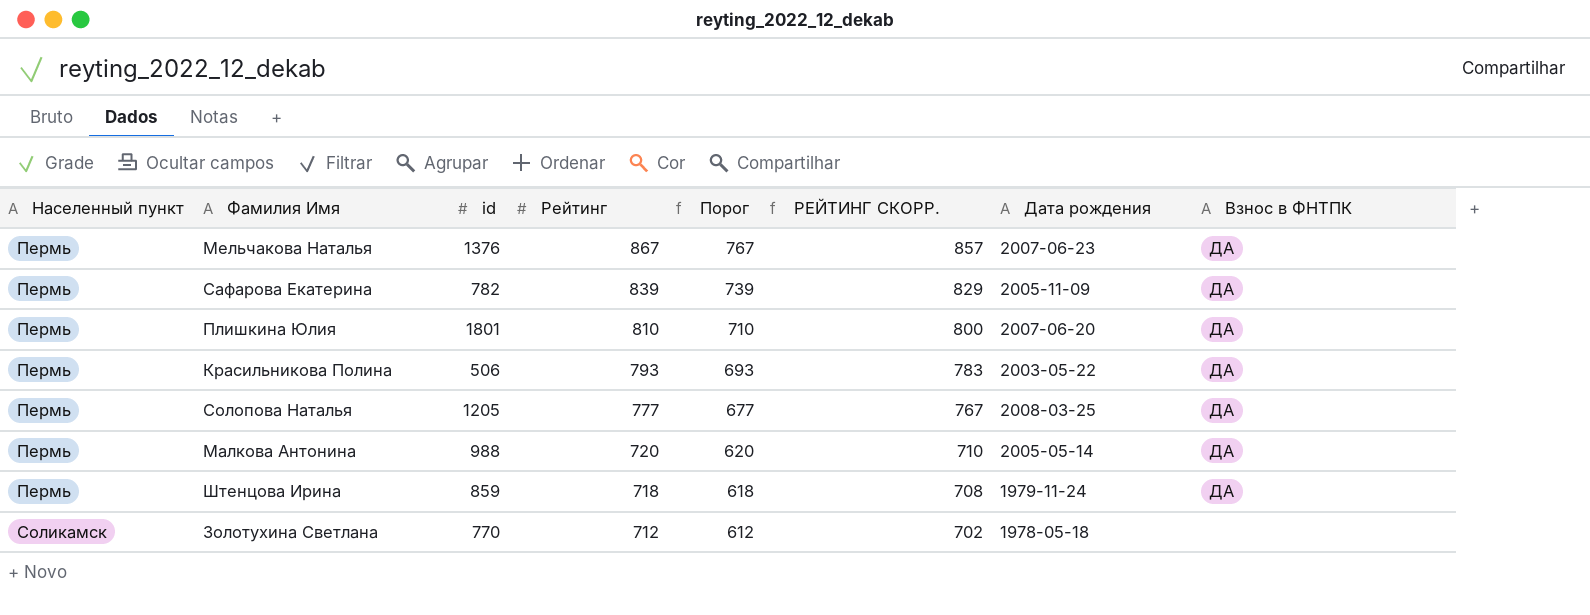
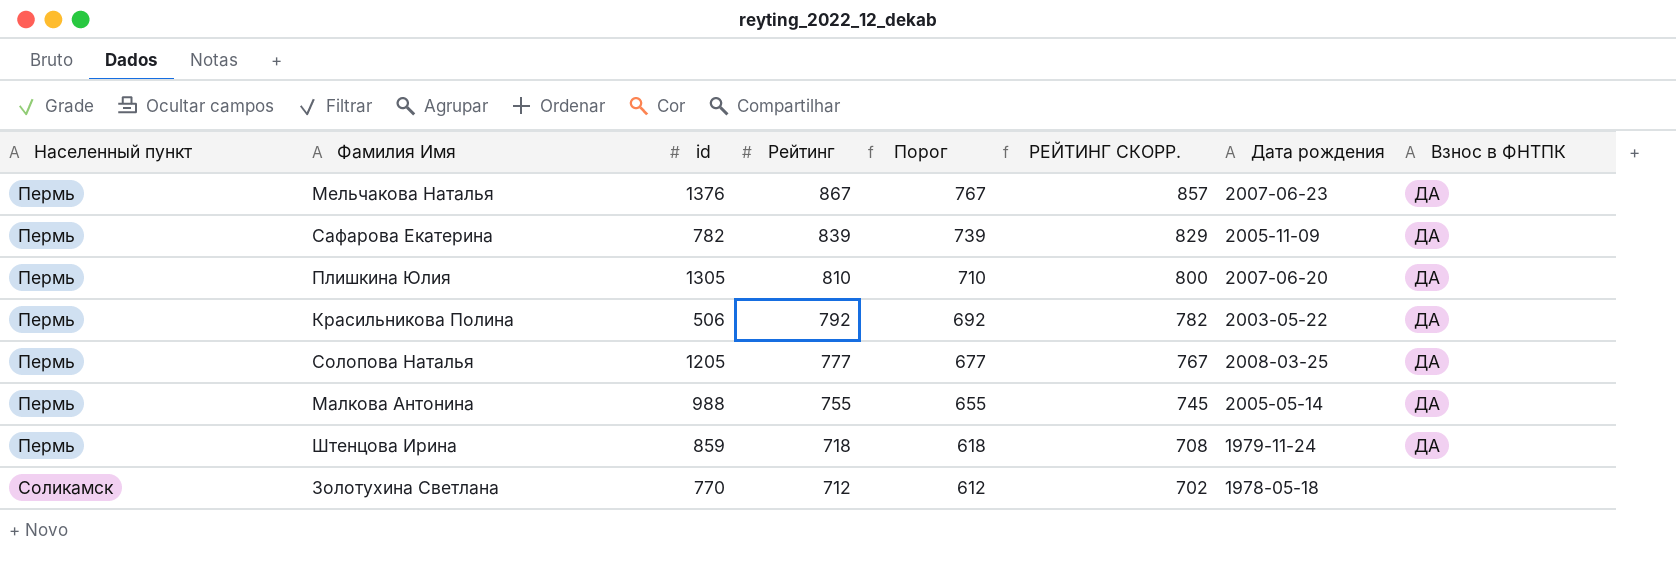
Плишкина Юлия | id: 1801 -> 1305
Красильникова Полина | Рейтинг: 793 -> 792
Красильникова Полина | Порог: 693 -> 692
Красильникова Полина | РЕЙТИНГ СКОРР.: 783 -> 782
Малкова Антонина | Рейтинг: 720 -> 755
Малкова Антонина | Порог: 620 -> 655
Малкова Антонина | РЕЙТИНГ СКОРР.: 710 -> 745

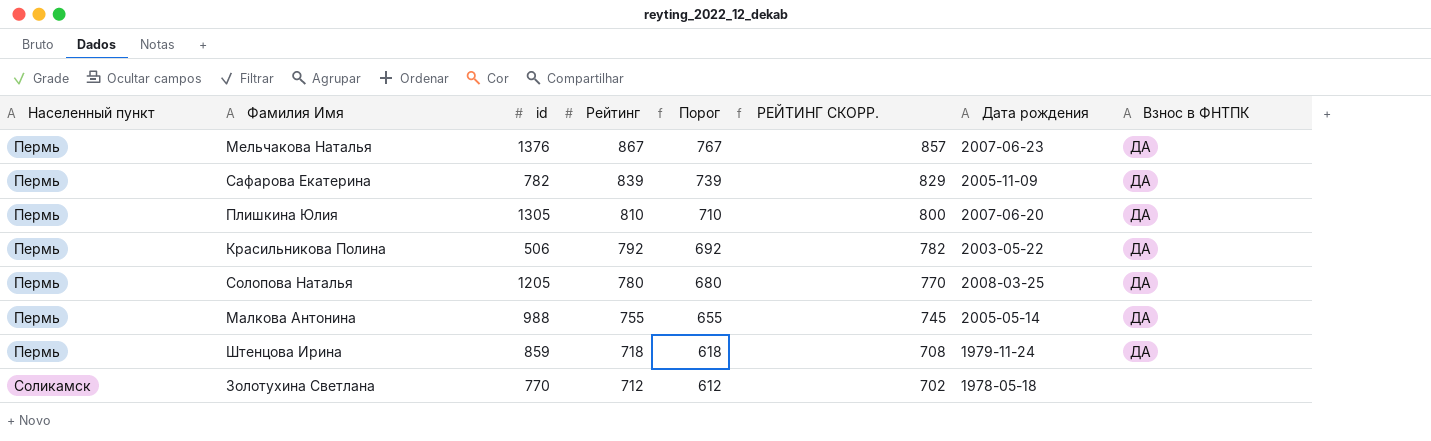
Солопова Наталья | Рейтинг: 777 -> 780
Солопова Наталья | Порог: 677 -> 680
Солопова Наталья | РЕЙТИНГ СКОРР.: 767 -> 770

